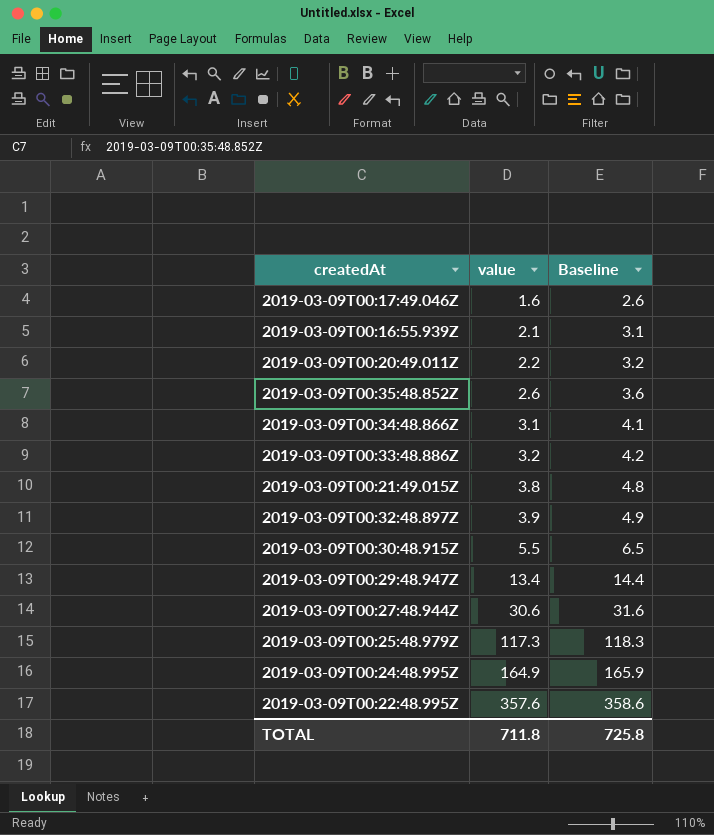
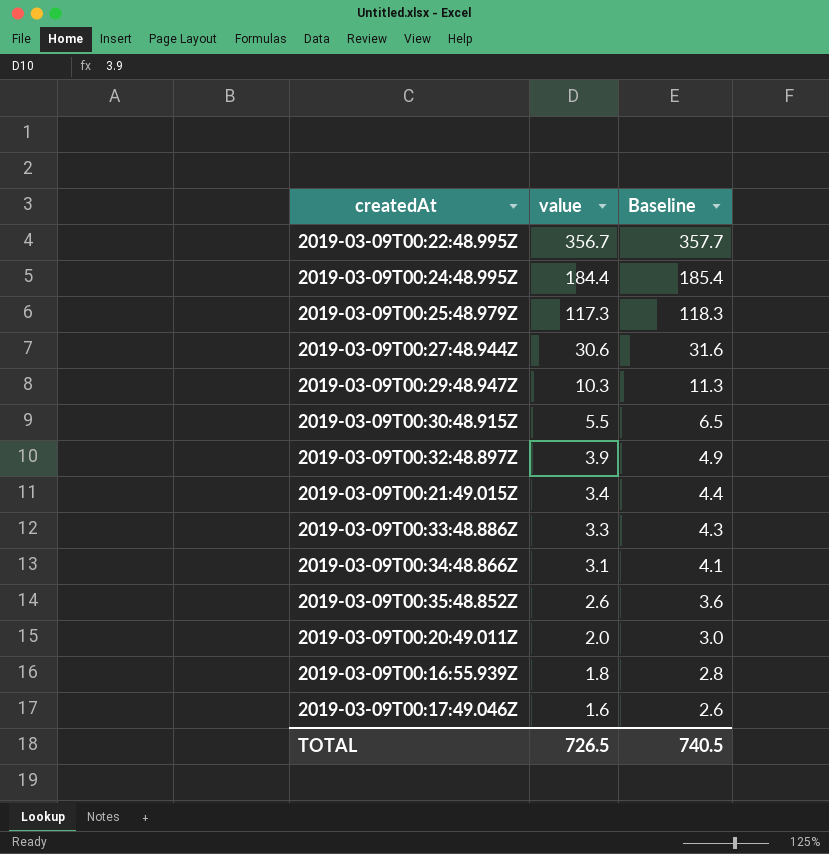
row order: value ascending -> value descending
2019-03-09T00:22:48.995Z | value: 357.6 -> 356.7
2019-03-09T00:22:48.995Z | Baseline: 358.6 -> 357.7
2019-03-09T00:24:48.995Z | value: 164.9 -> 184.4
2019-03-09T00:24:48.995Z | Baseline: 165.9 -> 185.4
2019-03-09T00:29:48.947Z | value: 13.4 -> 10.3
2019-03-09T00:29:48.947Z | Baseline: 14.4 -> 11.3
2019-03-09T00:21:49.015Z | value: 3.8 -> 3.4
2019-03-09T00:21:49.015Z | Baseline: 4.8 -> 4.4
2019-03-09T00:33:48.886Z | value: 3.2 -> 3.3
2019-03-09T00:33:48.886Z | Baseline: 4.2 -> 4.3
2019-03-09T00:20:49.011Z | value: 2.2 -> 2.0
2019-03-09T00:20:49.011Z | Baseline: 3.2 -> 3.0
2019-03-09T00:16:55.939Z | value: 2.1 -> 1.8
2019-03-09T00:16:55.939Z | Baseline: 3.1 -> 2.8
TOTAL | value: 711.8 -> 726.5
TOTAL | Baseline: 725.8 -> 740.5

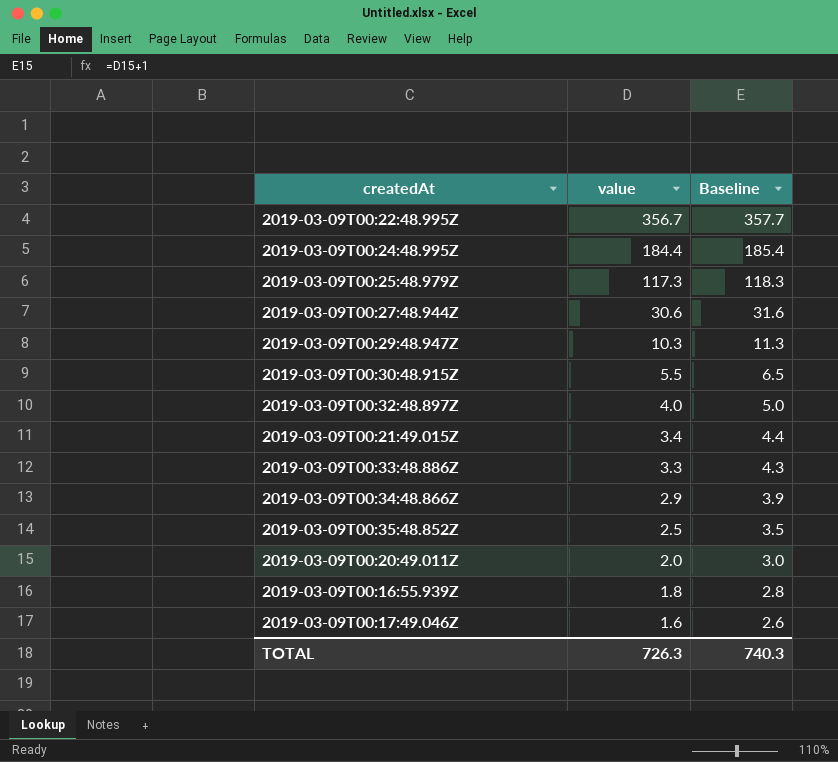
2019-03-09T00:32:48.897Z | value: 3.9 -> 4.0
2019-03-09T00:32:48.897Z | Baseline: 4.9 -> 5.0
2019-03-09T00:34:48.866Z | value: 3.1 -> 2.9
2019-03-09T00:34:48.866Z | Baseline: 4.1 -> 3.9
2019-03-09T00:35:48.852Z | value: 2.6 -> 2.5
2019-03-09T00:35:48.852Z | Baseline: 3.6 -> 3.5
TOTAL | value: 726.5 -> 726.3
TOTAL | Baseline: 740.5 -> 740.3

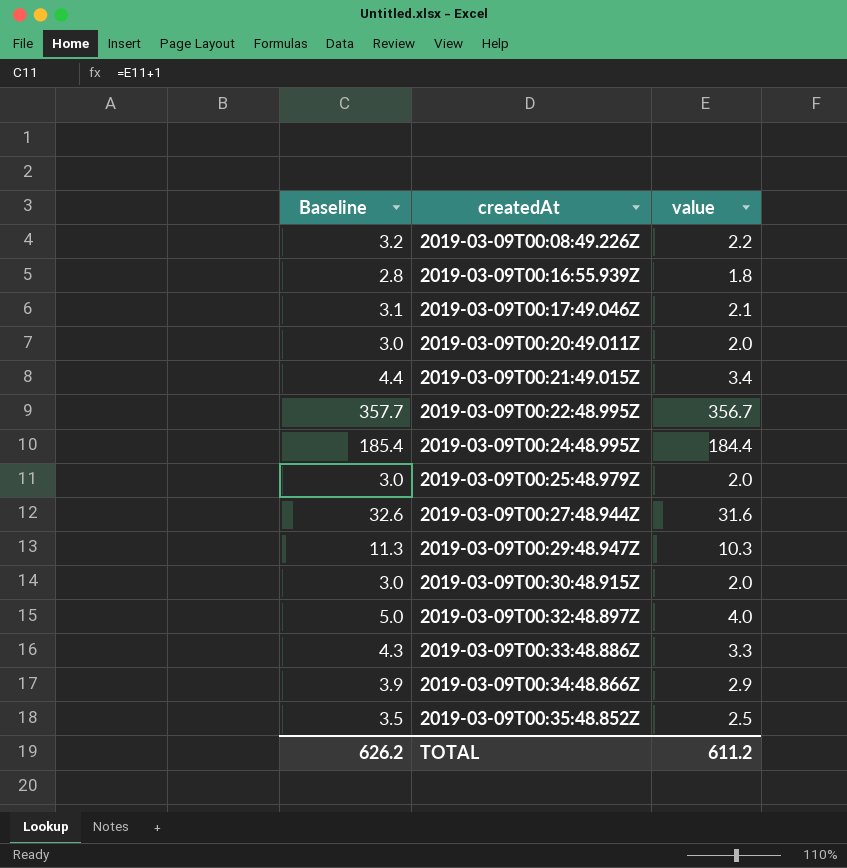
row order: value descending -> createdAt ascending
column Baseline | position: 3 -> 1
row 2019-03-09T00:08:49.226Z: none -> 3.2 | 2.2
2019-03-09T00:17:49.046Z | Baseline: 2.6 -> 3.1
2019-03-09T00:17:49.046Z | value: 1.6 -> 2.1
2019-03-09T00:25:48.979Z | Baseline: 118.3 -> 3.0
2019-03-09T00:25:48.979Z | value: 117.3 -> 2.0
2019-03-09T00:27:48.944Z | Baseline: 31.6 -> 32.6
2019-03-09T00:27:48.944Z | value: 30.6 -> 31.6
2019-03-09T00:30:48.915Z | Baseline: 6.5 -> 3.0
2019-03-09T00:30:48.915Z | value: 5.5 -> 2.0
TOTAL | Baseline: 740.3 -> 626.2
TOTAL | value: 726.3 -> 611.2

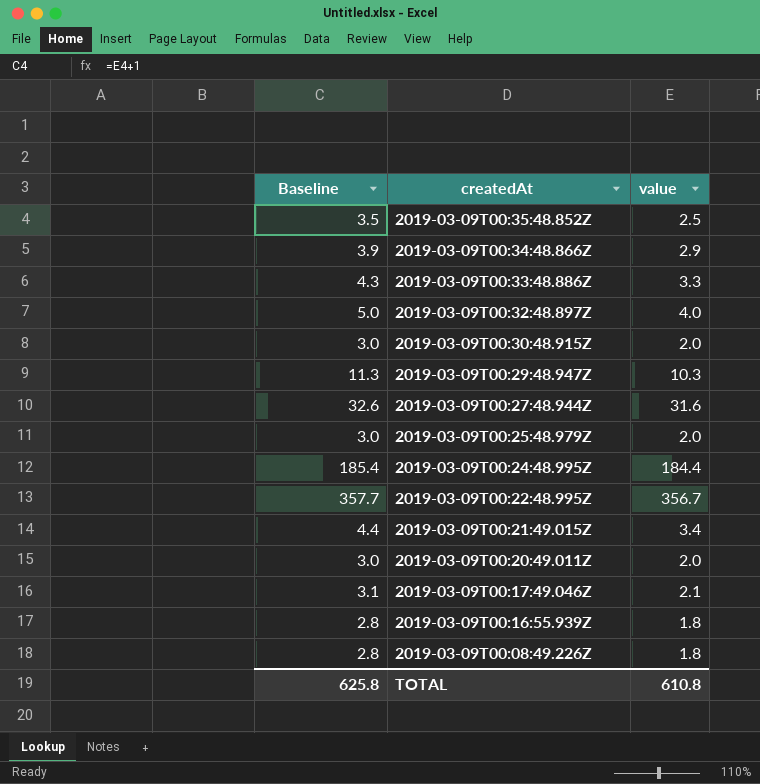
row order: createdAt ascending -> createdAt descending
2019-03-09T00:08:49.226Z | Baseline: 3.2 -> 2.8
2019-03-09T00:08:49.226Z | value: 2.2 -> 1.8
TOTAL | Baseline: 626.2 -> 625.8
TOTAL | value: 611.2 -> 610.8

